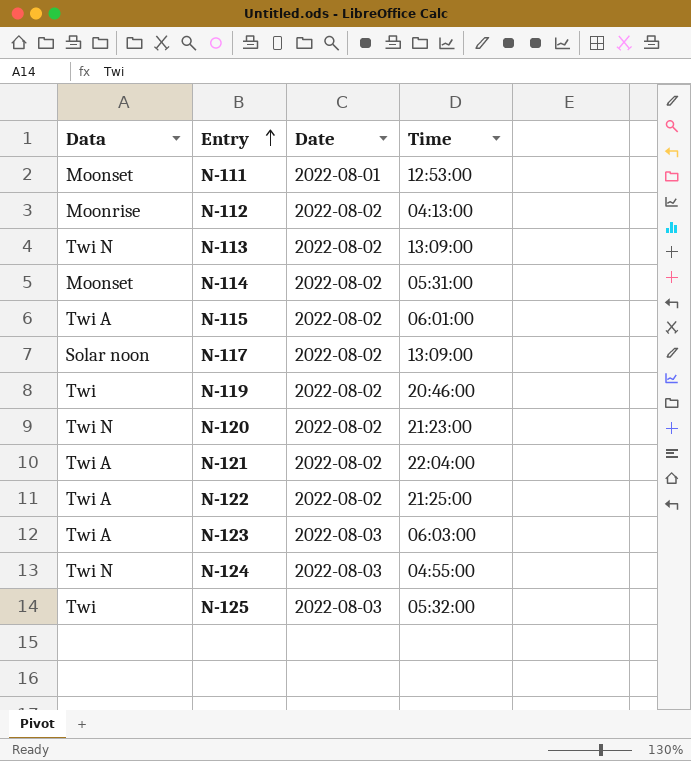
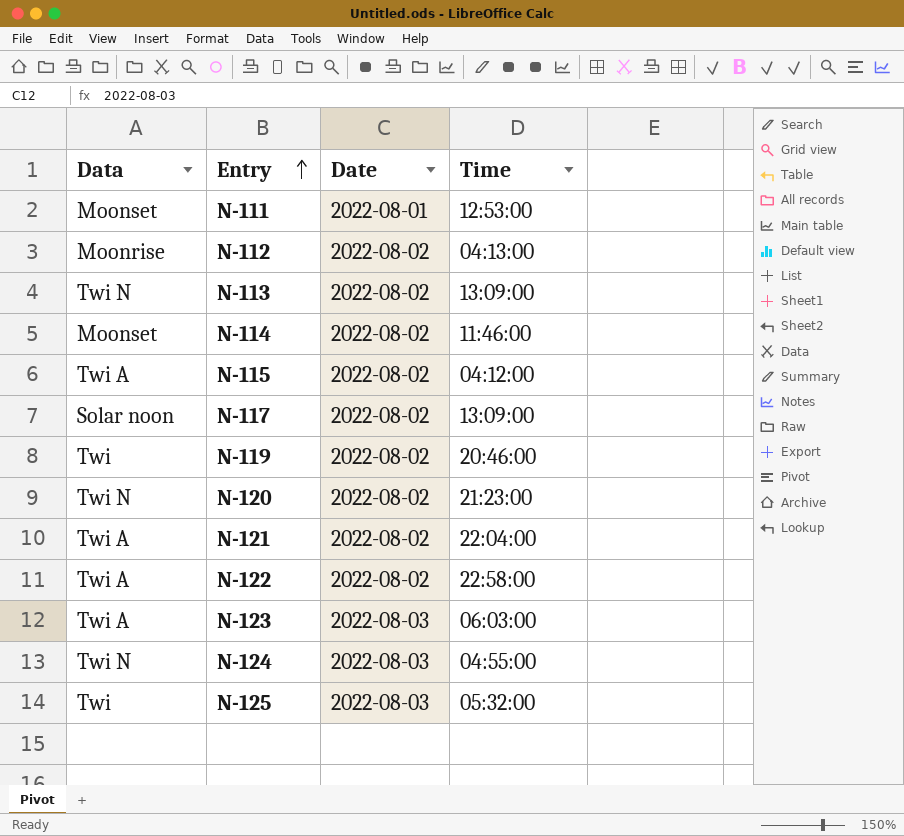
N-114 | Time: 05:31:00 -> 11:46:00
N-115 | Time: 06:01:00 -> 04:12:00
N-122 | Time: 21:25:00 -> 22:58:00

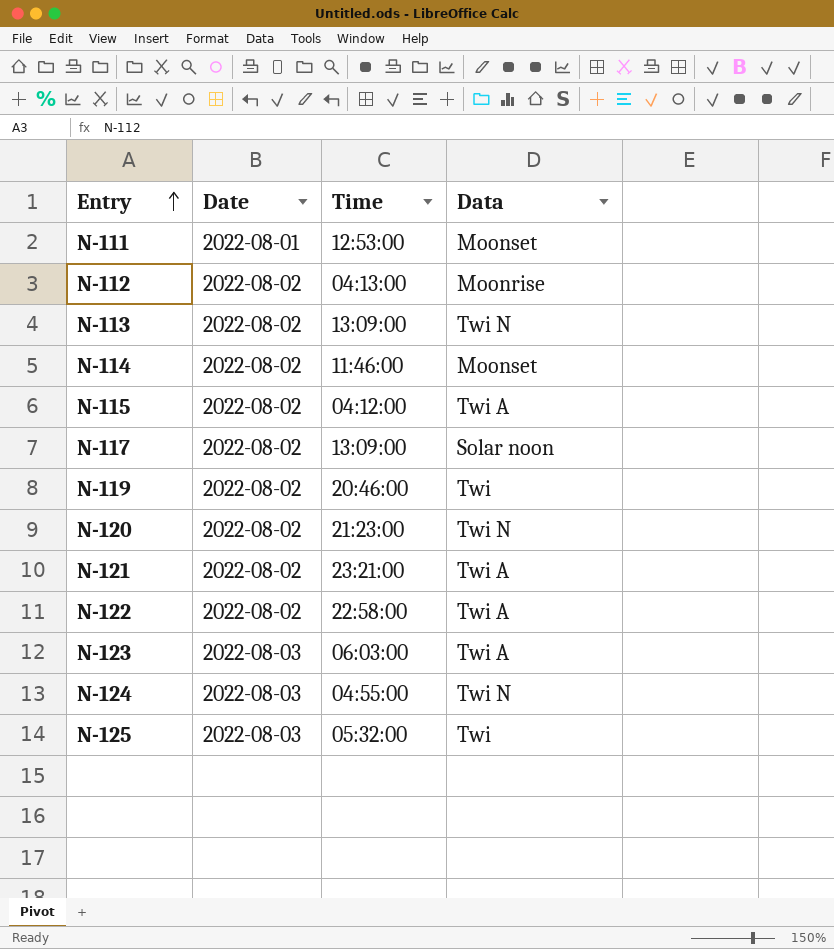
column Data | position: 1 -> 4
N-121 | Time: 22:04:00 -> 23:21:00

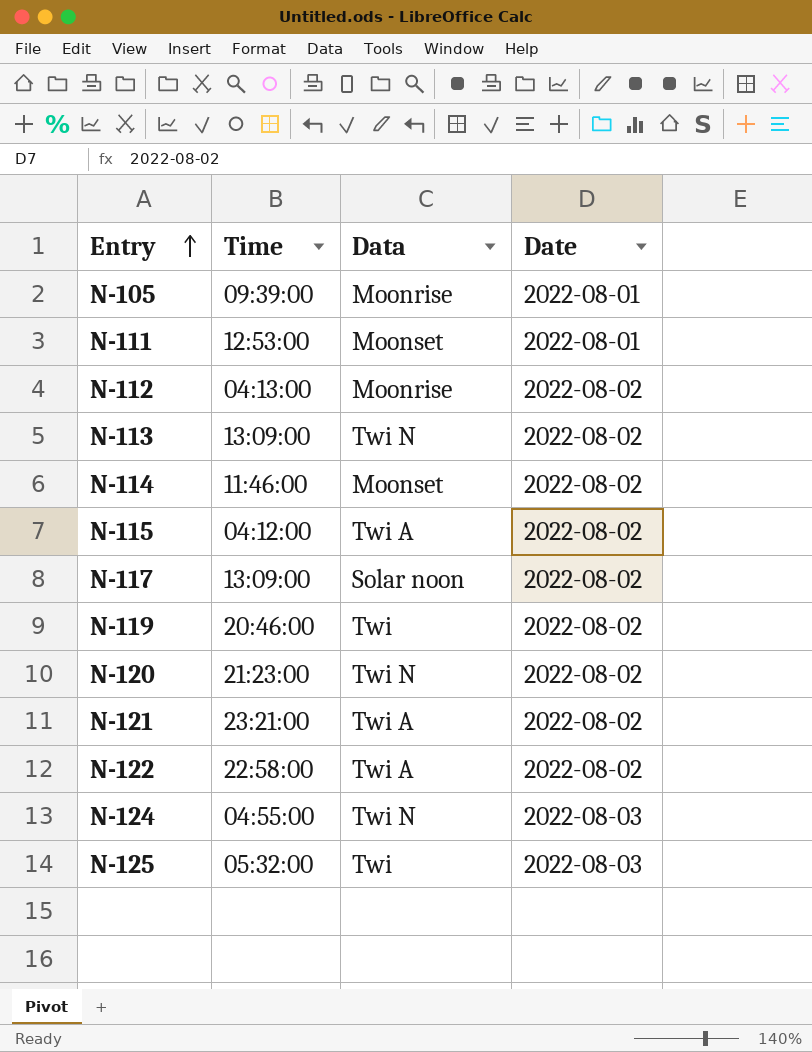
column Date | position: 2 -> 4
row N-123: 2022-08-03 | 06:03:00 | Twi A -> none
row N-105: none -> 09:39:00 | Moonrise | 2022-08-01

